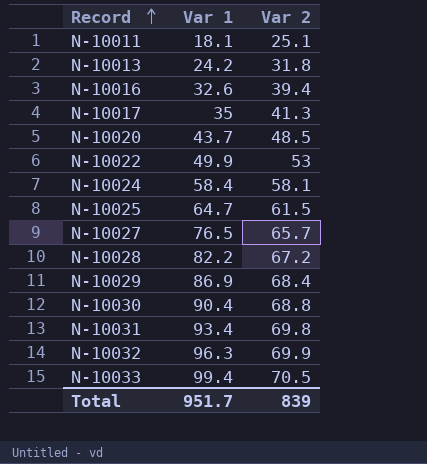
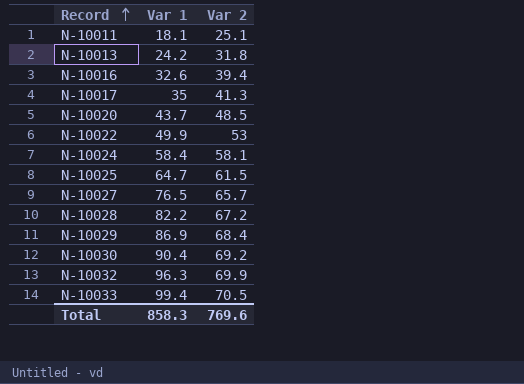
row N-10031: 93.4 | 69.8 -> none
N-10030 | Var 2: 68.8 -> 69.2
Total | Var 1: 951.7 -> 858.3
Total | Var 2: 839 -> 769.6

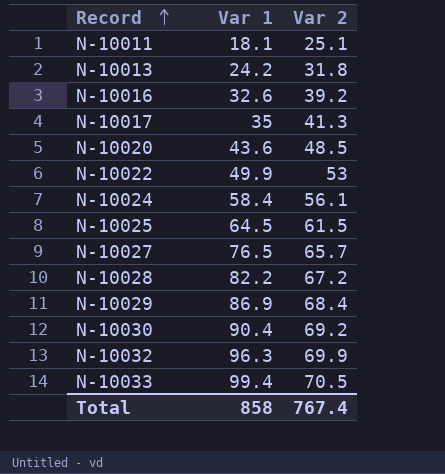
N-10016 | Var 2: 39.4 -> 39.2
N-10020 | Var 1: 43.7 -> 43.6
N-10024 | Var 2: 58.1 -> 56.1
N-10025 | Var 1: 64.7 -> 64.5
Total | Var 1: 858.3 -> 858
Total | Var 2: 769.6 -> 767.4

